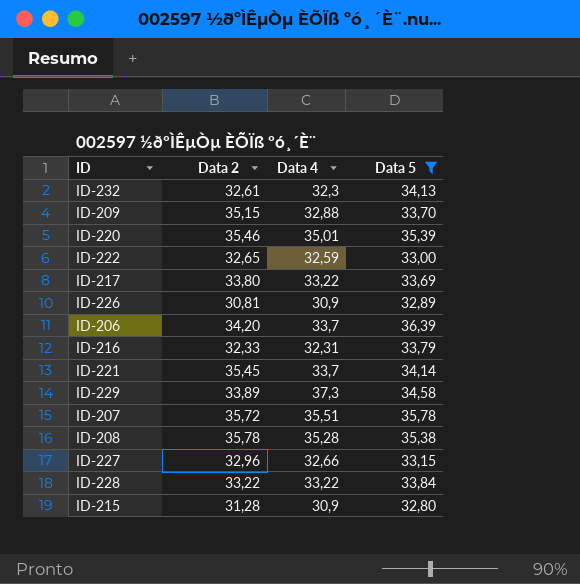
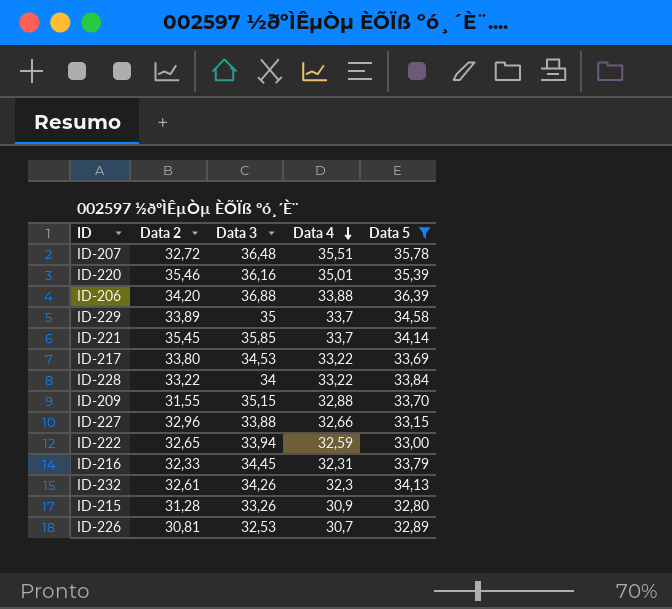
row order: none -> Data 4 descending
column Data 3 | position: none -> 3
row ID-208: 35,78 | 35,28 | 35,38 -> none
ID-207 | Data 2: 35,72 -> 32,72
ID-206 | Data 4: 33,7 -> 33,88
ID-229 | Data 4: 37,3 -> 33,7
ID-209 | Data 2: 35,15 -> 31,55
ID-226 | Data 4: 30,9 -> 30,7

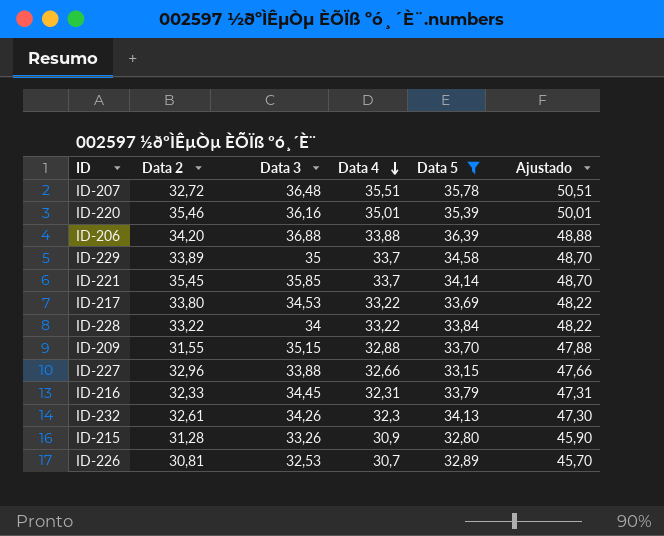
column Ajustado | formula: none -> [Data 4] + 15
row ID-222: 32,65 | 33,94 | 32,59 | 33,00 -> none

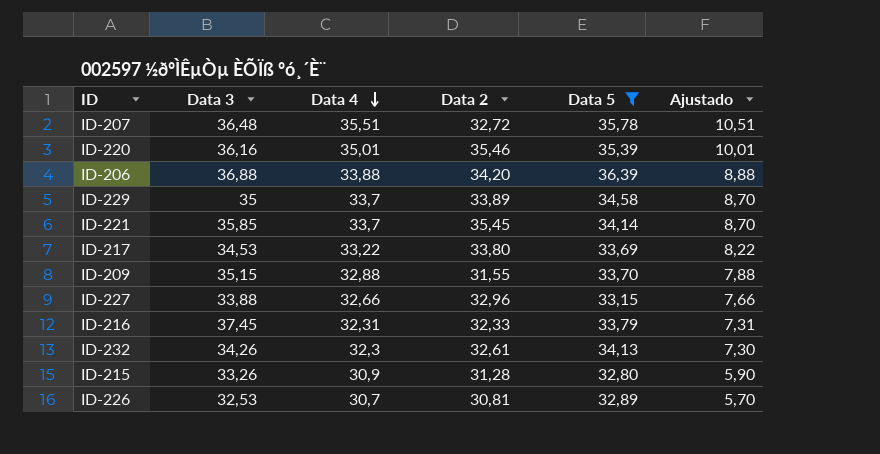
column Data 2 | position: 2 -> 4
column Ajustado | formula: [Data 4] + 15 -> [Data 4] - 25
row ID-228: 33,22 | 34 | 33,22 | 33,84 | 48,22 -> none
ID-216 | Data 3: 34,45 -> 37,45

